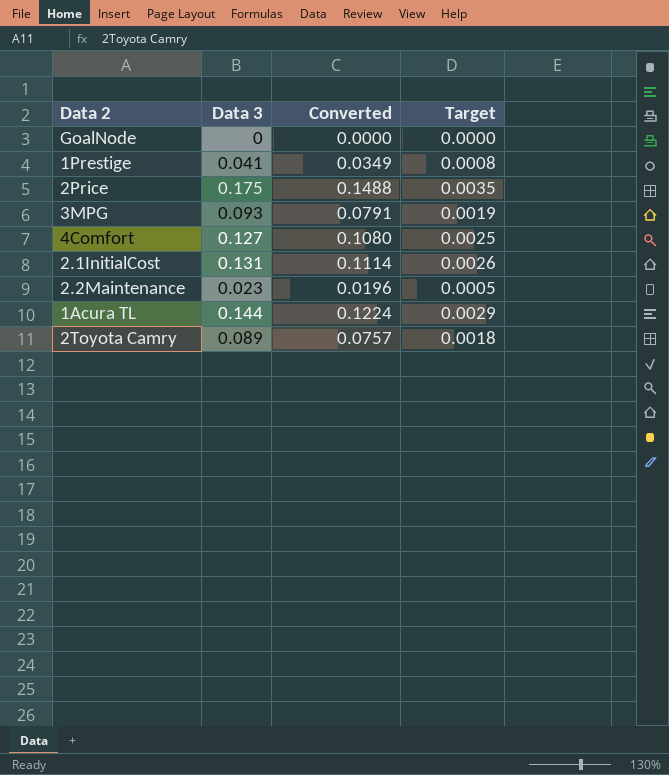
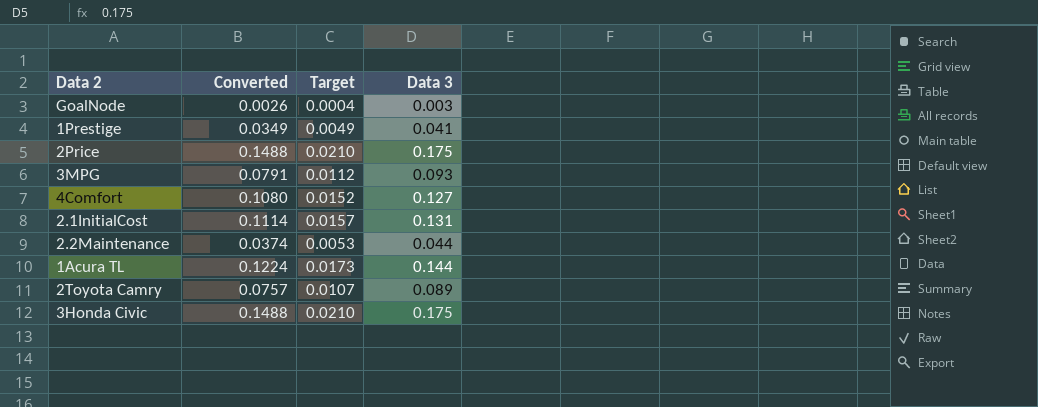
column Target | formula: [Data 3] * 0.02 -> [Data 3] * 0.12
column Data 3 | position: 2 -> 4
GoalNode | Converted: 0.0000 -> 0.0026
GoalNode | Data 3: 0 -> 0.003
2.2Maintenance | Converted: 0.0196 -> 0.0374
2.2Maintenance | Data 3: 0.023 -> 0.044
row 3Honda Civic: none -> 0.1488 | 0.0210 | 0.175

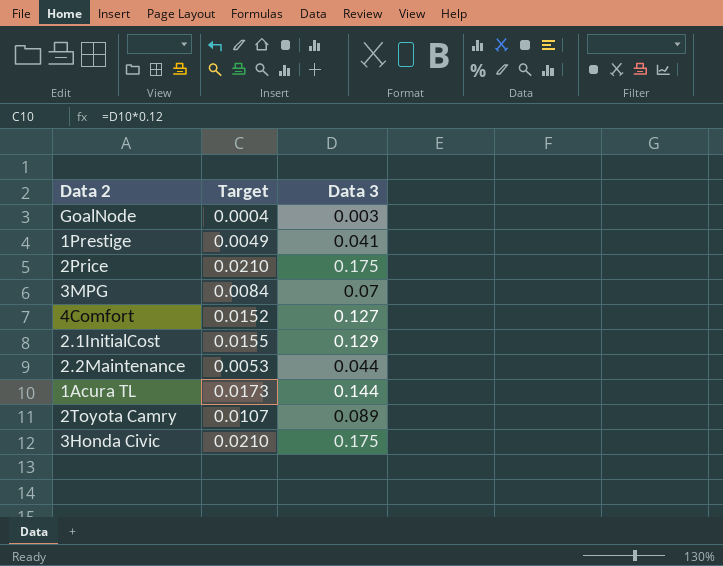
column Converted | formula: [Data 3] * 0.85 -> none
3MPG | Target: 0.0112 -> 0.0084
3MPG | Data 3: 0.093 -> 0.07
2.1InitialCost | Target: 0.0157 -> 0.0155
2.1InitialCost | Data 3: 0.131 -> 0.129

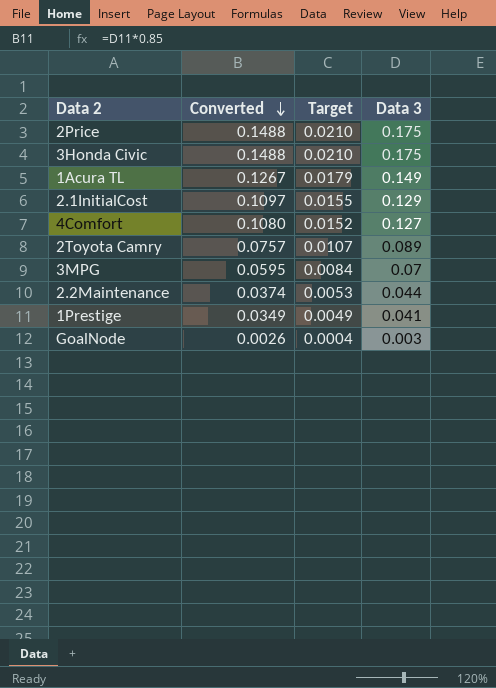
row order: none -> Converted descending
column Converted | formula: none -> [Data 3] * 0.85
1Acura TL | Target: 0.0173 -> 0.0179
1Acura TL | Data 3: 0.144 -> 0.149

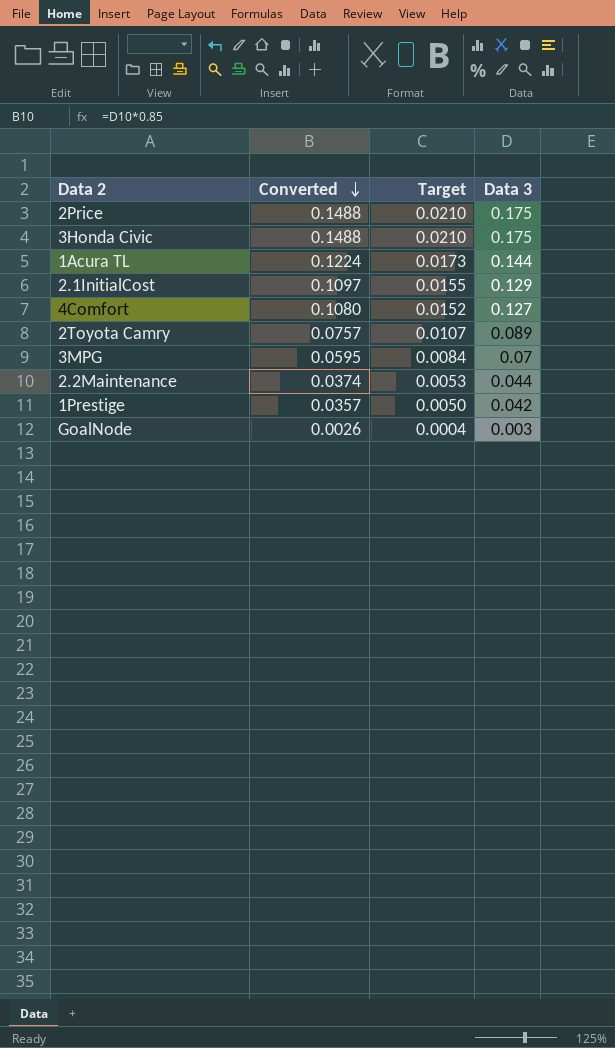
1Acura TL | Converted: 0.1267 -> 0.1224
1Acura TL | Target: 0.0179 -> 0.0173
1Acura TL | Data 3: 0.149 -> 0.144
1Prestige | Converted: 0.0349 -> 0.0357
1Prestige | Target: 0.0049 -> 0.0050
1Prestige | Data 3: 0.041 -> 0.042

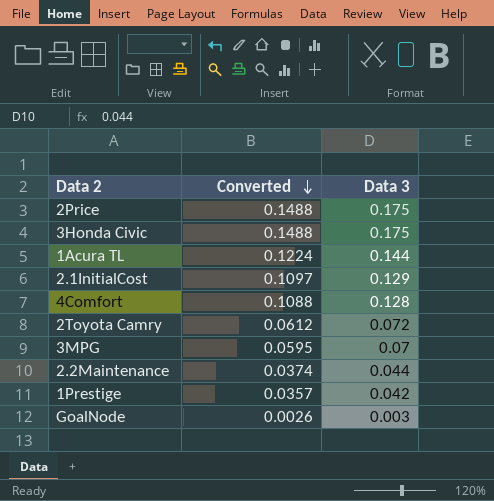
column Target | formula: [Data 3] * 0.12 -> none
4Comfort | Converted: 0.1080 -> 0.1088
4Comfort | Data 3: 0.127 -> 0.128
2Toyota Camry | Converted: 0.0757 -> 0.0612
2Toyota Camry | Data 3: 0.089 -> 0.072

